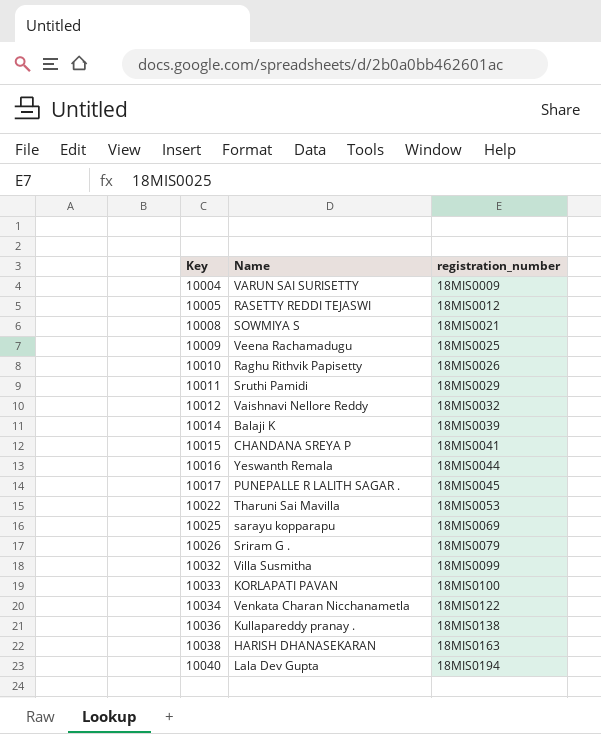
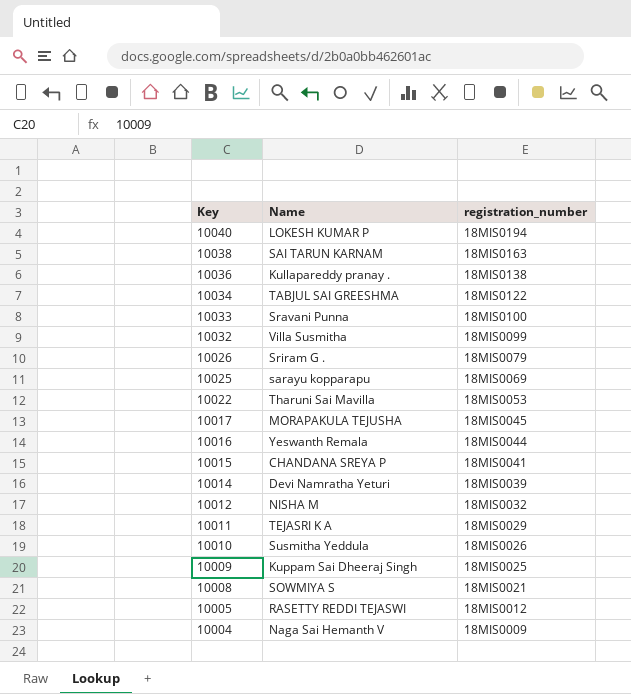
row order: Key ascending -> Key descending
10040 | Name: Lala Dev Gupta -> LOKESH KUMAR P
10038 | Name: HARISH DHANASEKARAN -> SAI TARUN KARNAM
10034 | Name: Venkata Charan Nicchanametla -> TABJUL SAI GREESHMA
10033 | Name: KORLAPATI PAVAN -> Sravani Punna
10017 | Name: PUNEPALLE R LALITH SAGAR . -> MORAPAKULA TEJUSHA
10014 | Name: Balaji K -> Devi Namratha Yeturi
10012 | Name: Vaishnavi Nellore Reddy -> NISHA M
10011 | Name: Sruthi Pamidi -> TEJASRI K A
10010 | Name: Raghu Rithvik Papisetty -> Susmitha Yeddula
10009 | Name: Veena Rachamadugu -> Kuppam Sai Dheeraj Singh
10004 | Name: VARUN SAI SURISETTY -> Naga Sai Hemanth V

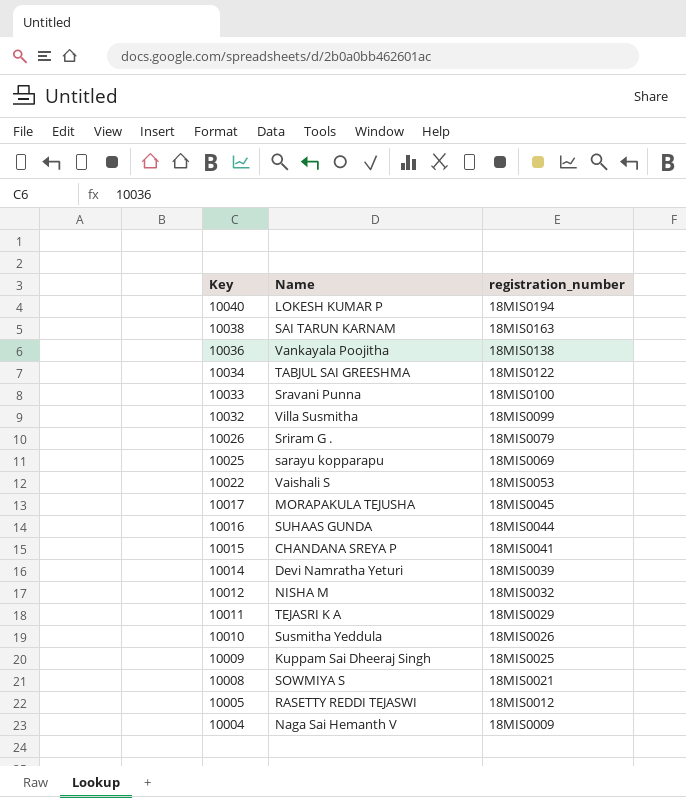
10036 | Name: Kullapareddy pranay . -> Vankayala Poojitha
10022 | Name: Tharuni Sai Mavilla -> Vaishali S
10016 | Name: Yeswanth Remala -> SUHAAS GUNDA

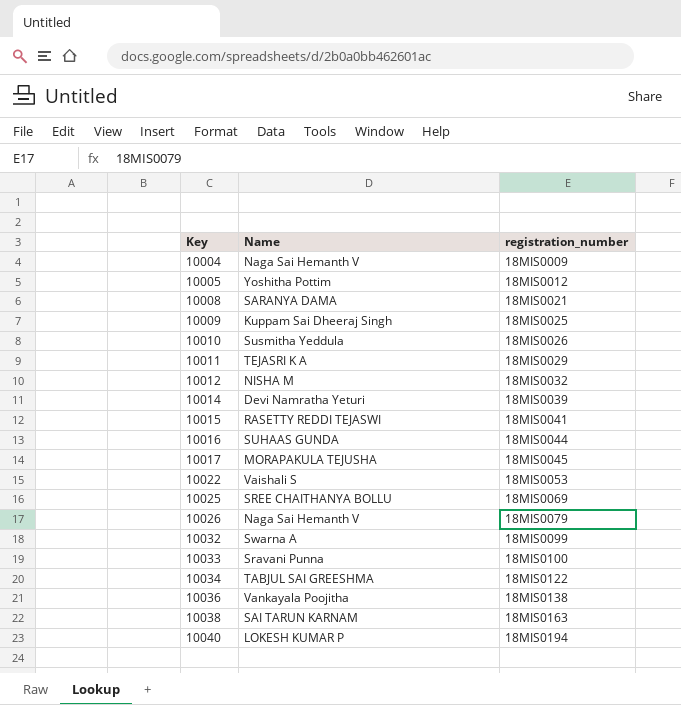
row order: Key descending -> Key ascending
10005 | Name: RASETTY REDDI TEJASWI -> Yoshitha Pottim
10008 | Name: SOWMIYA S -> SARANYA DAMA
10015 | Name: CHANDANA SREYA P -> RASETTY REDDI TEJASWI
10025 | Name: sarayu kopparapu -> SREE CHAITHANYA BOLLU
10026 | Name: Sriram G . -> Naga Sai Hemanth V
10032 | Name: Villa Susmitha -> Swarna A

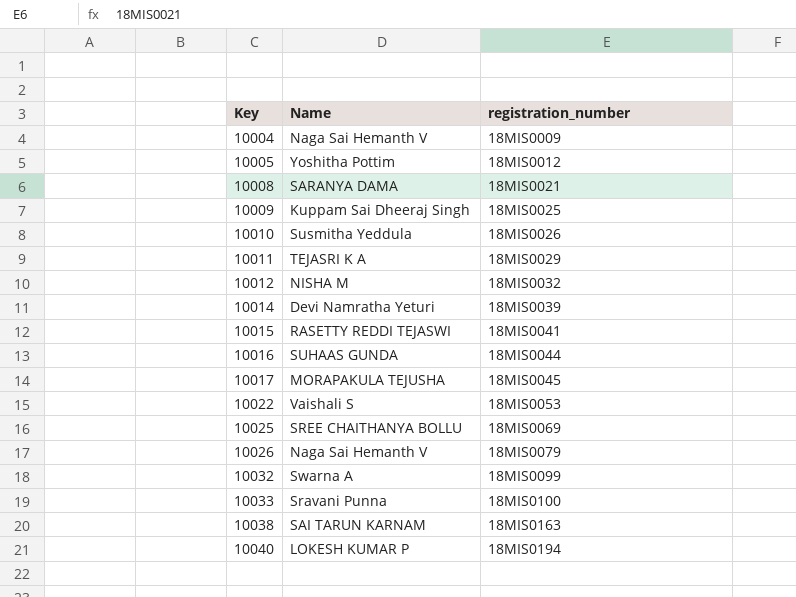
row 10034: TABJUL SAI GREESHMA | 18MIS0122 -> none
row 10036: Vankayala Poojitha | 18MIS0138 -> none

